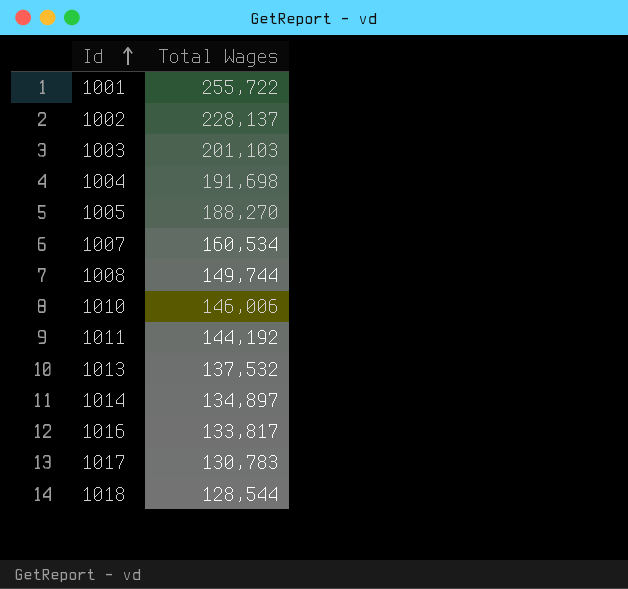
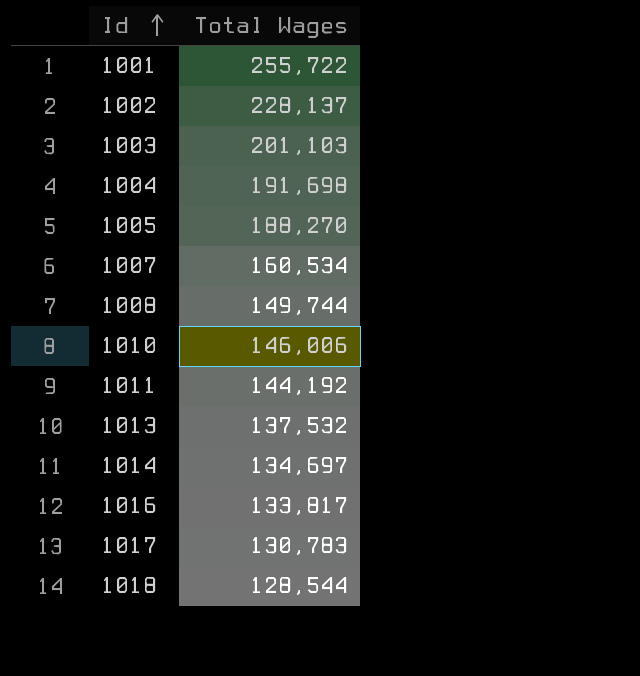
1014 | Total Wages: 134,897 -> 134,697

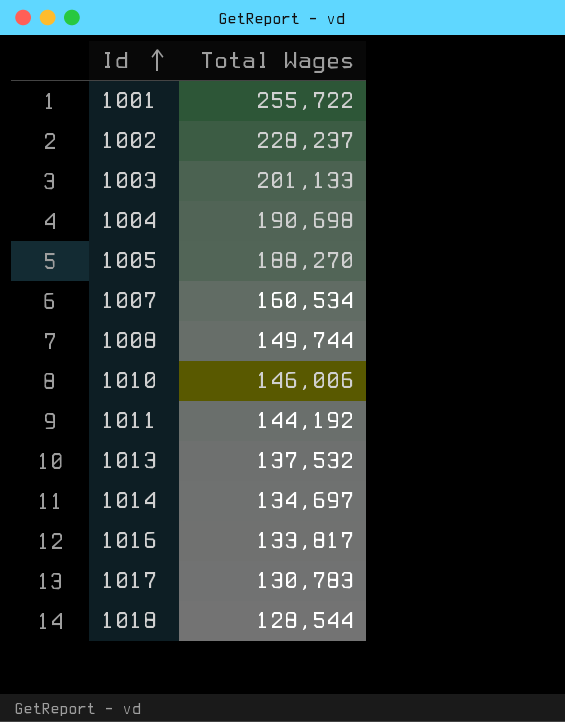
1002 | Total Wages: 228,137 -> 228,237
1003 | Total Wages: 201,103 -> 201,133
1004 | Total Wages: 191,698 -> 190,698

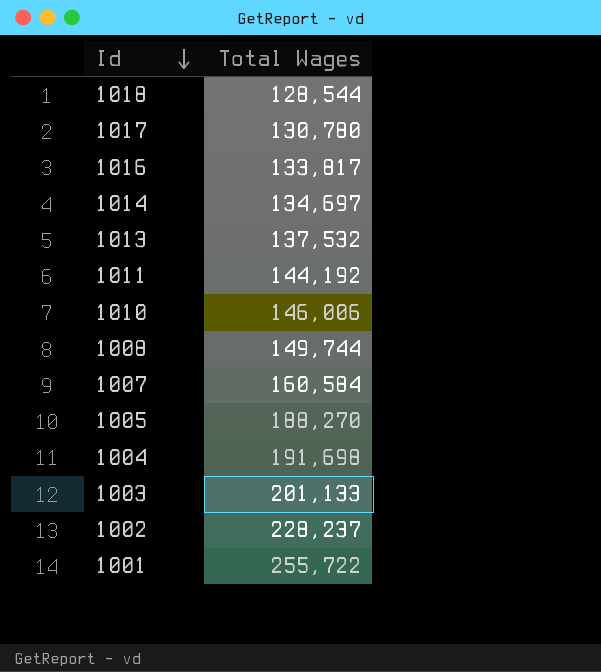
row order: Id ascending -> Id descending
1017 | Total Wages: 130,783 -> 130,780
1007 | Total Wages: 160,534 -> 160,584
1004 | Total Wages: 190,698 -> 191,698

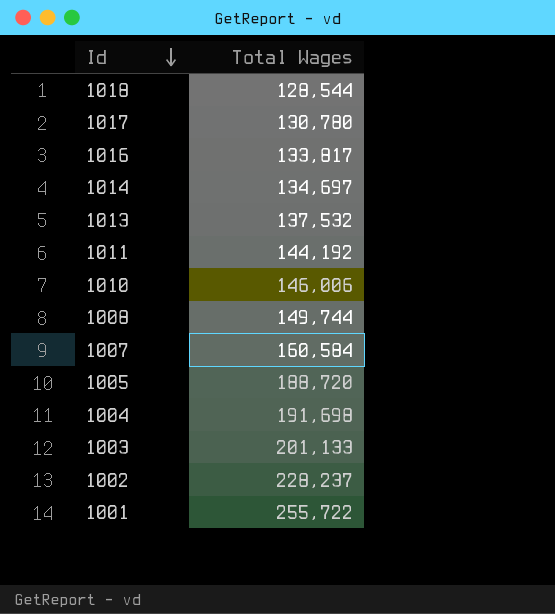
1005 | Total Wages: 188,270 -> 188,720

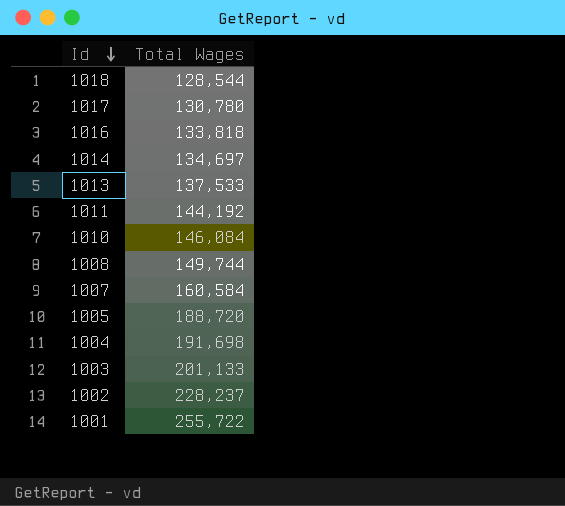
1016 | Total Wages: 133,817 -> 133,818
1013 | Total Wages: 137,532 -> 137,533
1010 | Total Wages: 146,006 -> 146,084

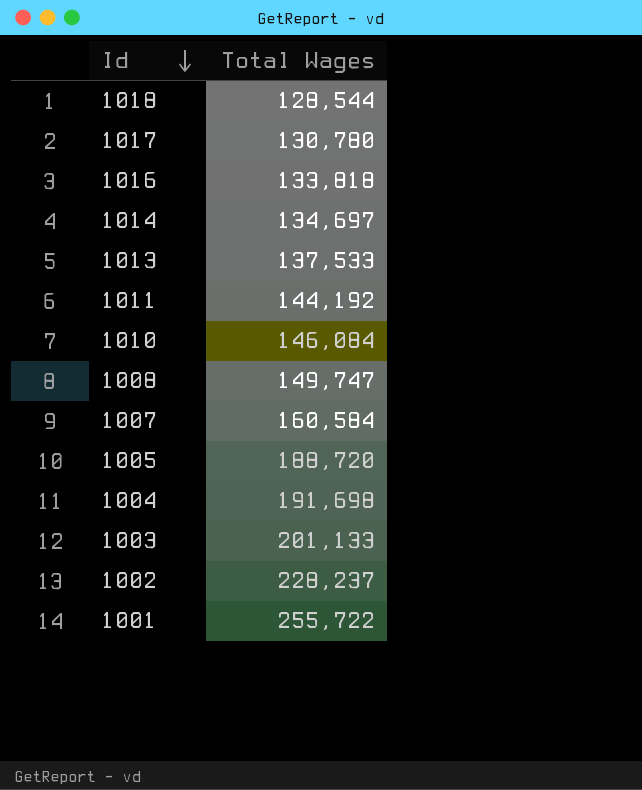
1008 | Total Wages: 149,744 -> 149,747

